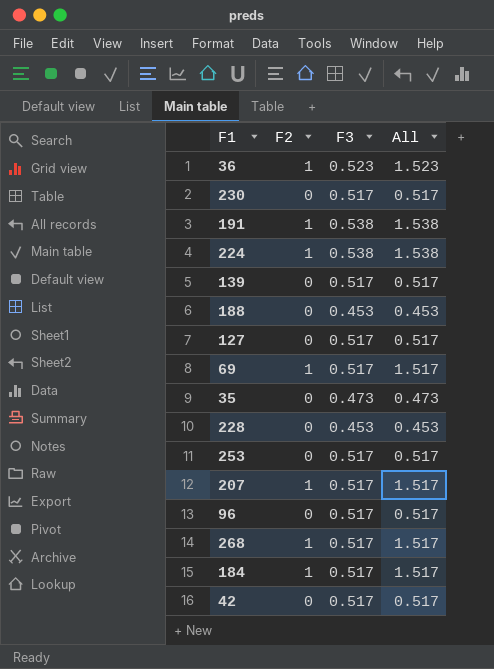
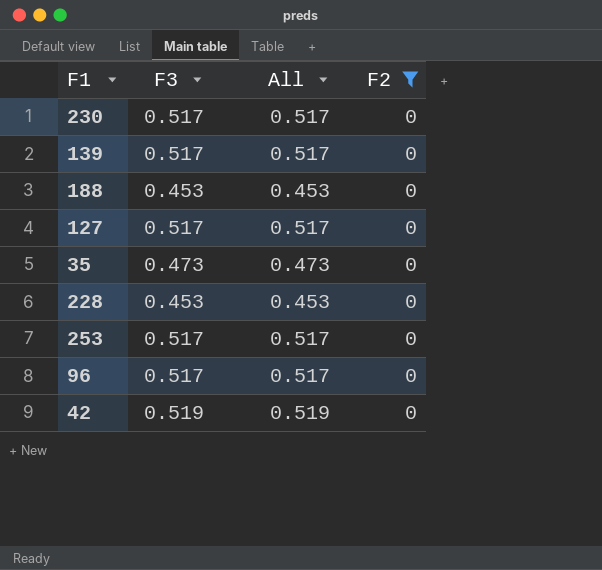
filter: none -> F2 = 0
column F2 | position: 2 -> 4
42 | F3: 0.517 -> 0.519
42 | All: 0.517 -> 0.519

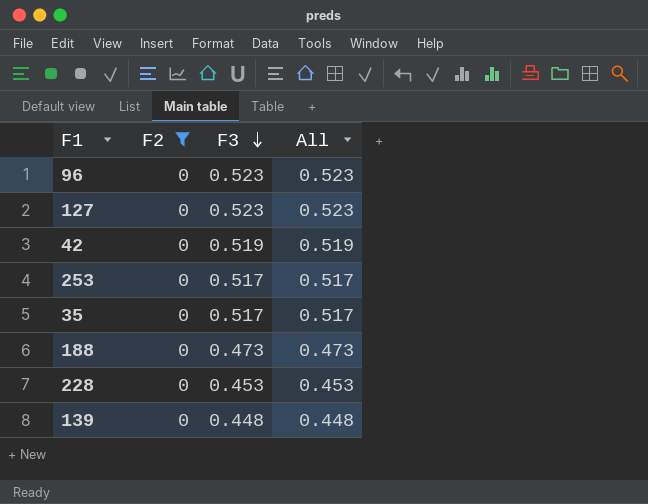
row order: none -> F3 descending
column F2 | position: 4 -> 2
row 230: 0.517 | 0.517 | 0 -> none
96 | F3: 0.517 -> 0.523
96 | All: 0.517 -> 0.523
127 | F3: 0.517 -> 0.523
127 | All: 0.517 -> 0.523
35 | F3: 0.473 -> 0.517
35 | All: 0.473 -> 0.517
188 | F3: 0.453 -> 0.473
188 | All: 0.453 -> 0.473
139 | F3: 0.517 -> 0.448
139 | All: 0.517 -> 0.448

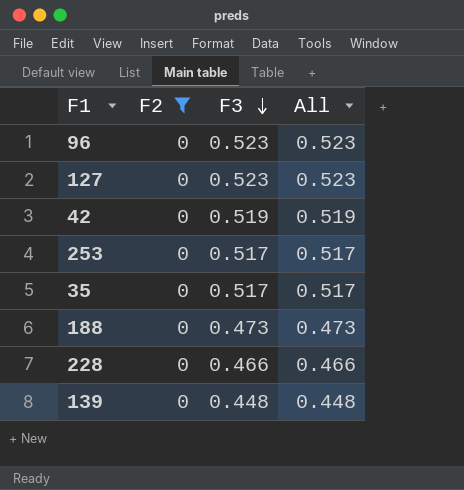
228 | F3: 0.453 -> 0.466
228 | All: 0.453 -> 0.466

